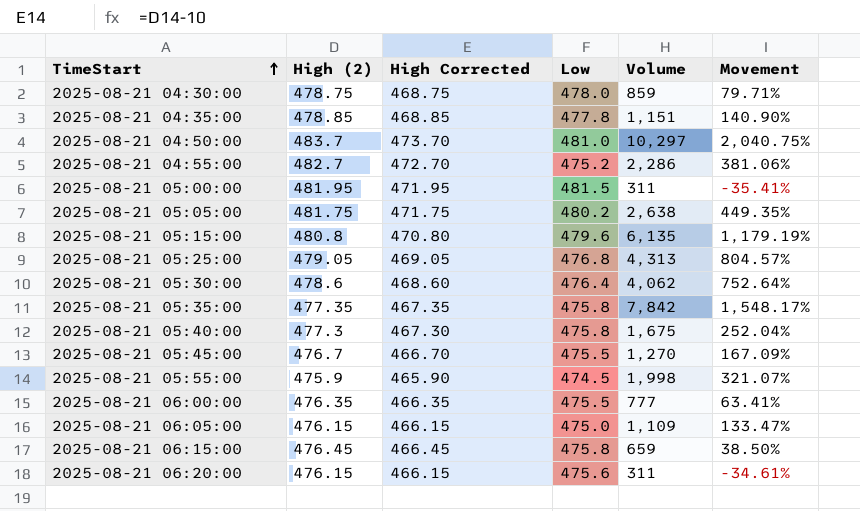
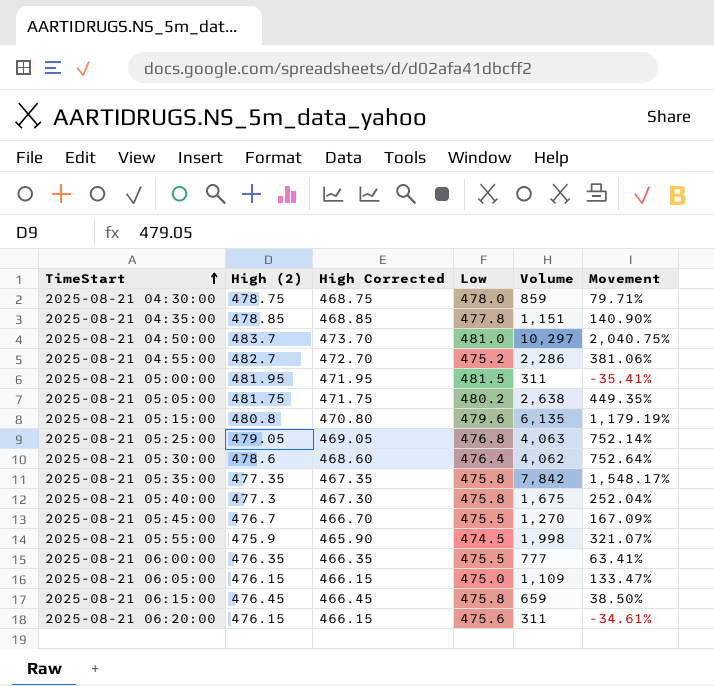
2025-08-21 05:25:00 | Volume: 4,313 -> 4,063
2025-08-21 05:25:00 | Movement: 804.57% -> 752.14%

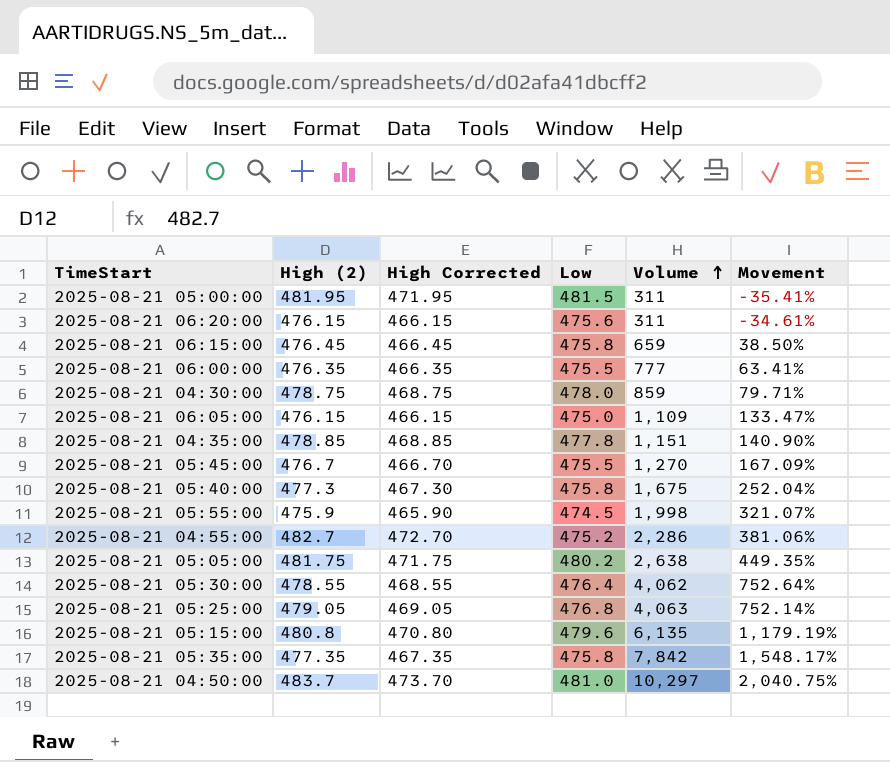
row order: TimeStart ascending -> Volume ascending
2025-08-21 05:30:00 | High (2): 478.6 -> 478.55
2025-08-21 05:30:00 | High Corrected: 468.60 -> 468.55

